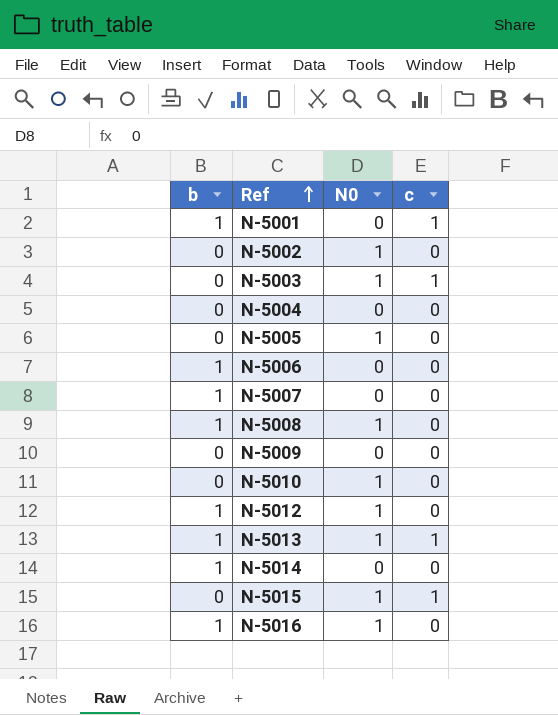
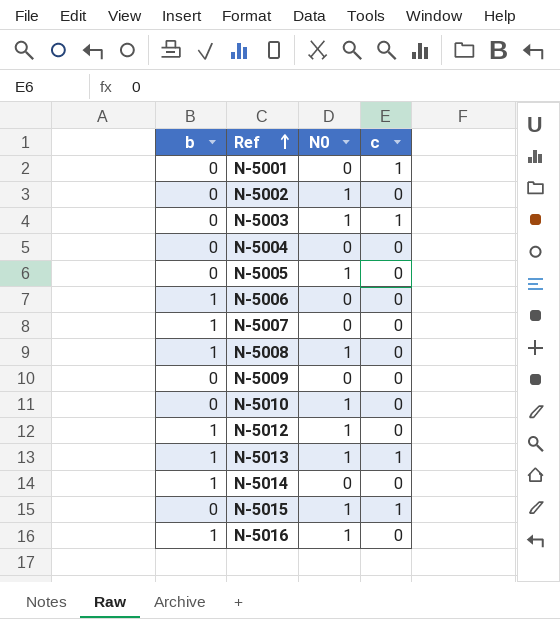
N-5001 | b: 1 -> 0

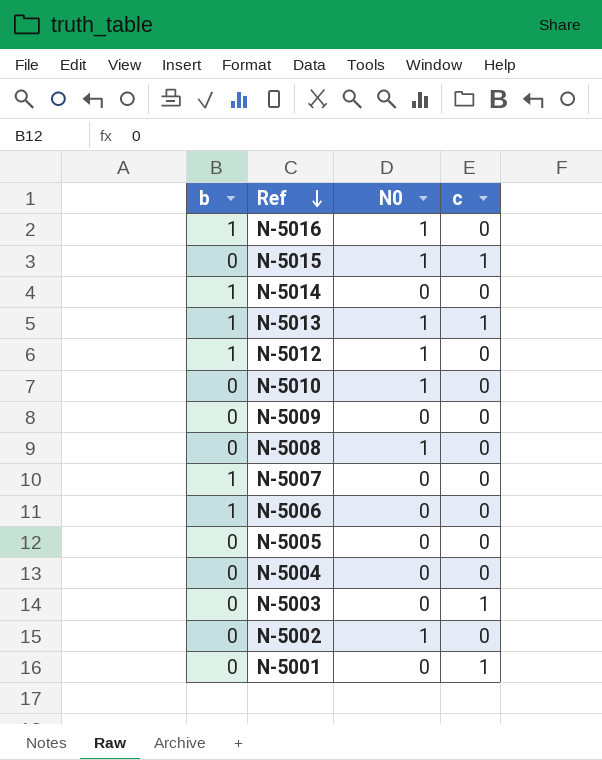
row order: Ref ascending -> Ref descending
N-5008 | b: 1 -> 0
N-5005 | N0: 1 -> 0
N-5003 | N0: 1 -> 0

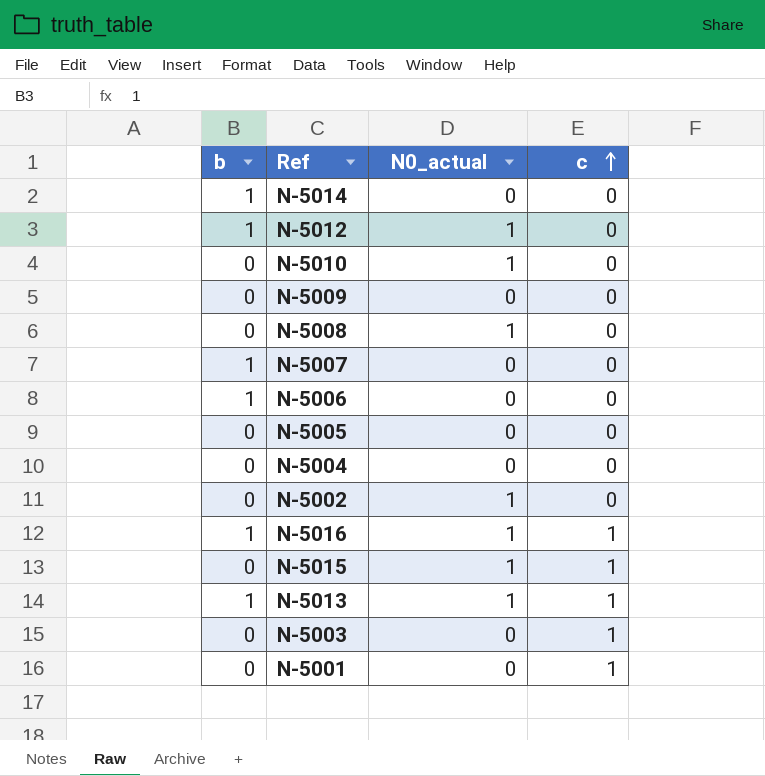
row order: Ref descending -> c ascending
column name: N0 -> N0_actual
N-5016 | c: 0 -> 1

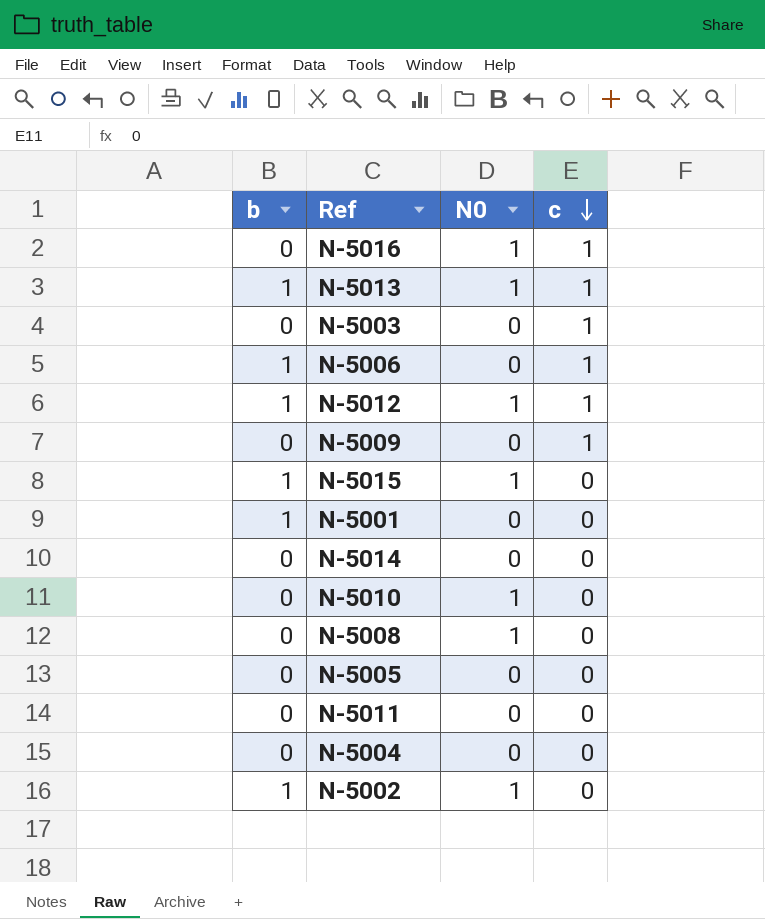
row order: c ascending -> c descending
column name: N0_actual -> N0
row N-5007: 1 | 0 | 0 -> none
N-5016 | b: 1 -> 0
N-5006 | c: 0 -> 1
N-5012 | c: 0 -> 1
N-5009 | c: 0 -> 1
N-5015 | b: 0 -> 1
N-5015 | c: 1 -> 0
N-5001 | b: 0 -> 1
N-5001 | c: 1 -> 0
N-5014 | b: 1 -> 0
row N-5011: none -> 0 | 0 | 0
N-5002 | b: 0 -> 1

